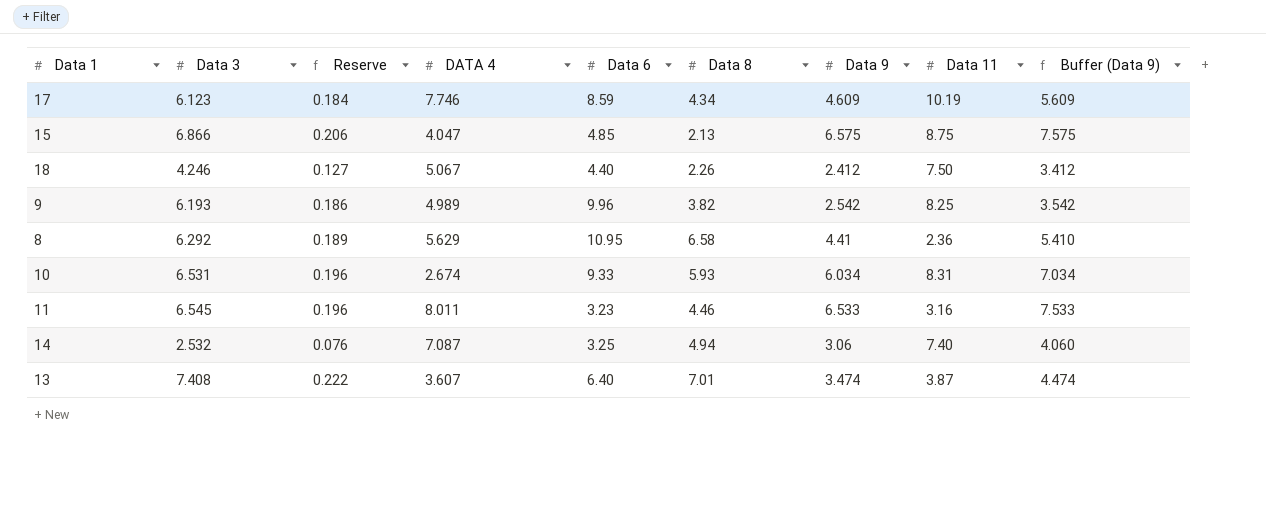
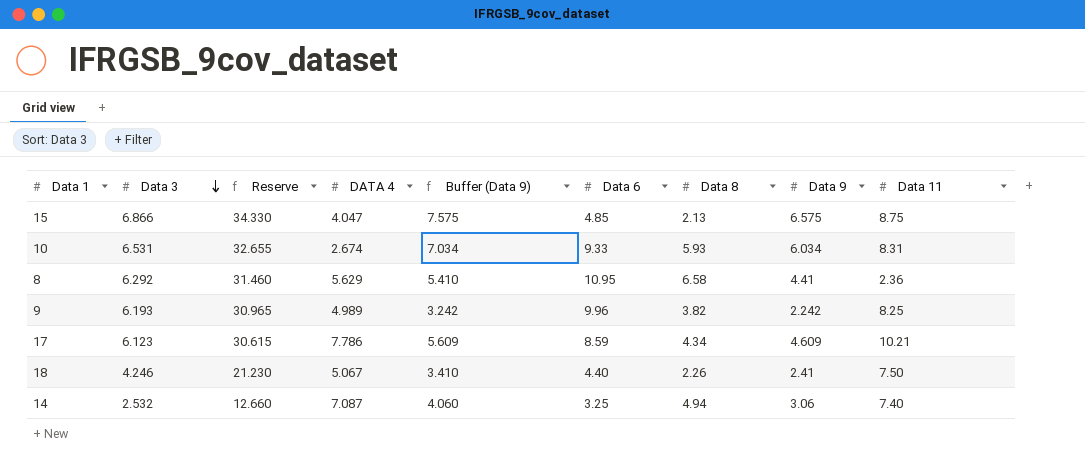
row order: none -> Data 3 descending
column Reserve | formula: [Data 3] * 0.03 -> [Data 3] * 5
column Buffer (Data 9) | position: 9 -> 5
row 11: 6.545 | 0.196 | 8.011 | 3.23 | 4.46 | 6.533 | 3.16 | 7.533 -> none
row 13: 7.408 | 0.222 | 3.607 | 6.40 | 7.01 | 3.474 | 3.87 | 4.474 -> none
9 | Buffer (Data 9): 3.542 -> 3.242
9 | Data 9: 2.542 -> 2.242
17 | DATA 4: 7.746 -> 7.786
17 | Data 11: 10.19 -> 10.21
18 | Buffer (Data 9): 3.412 -> 3.410
18 | Data 9: 2.412 -> 2.41

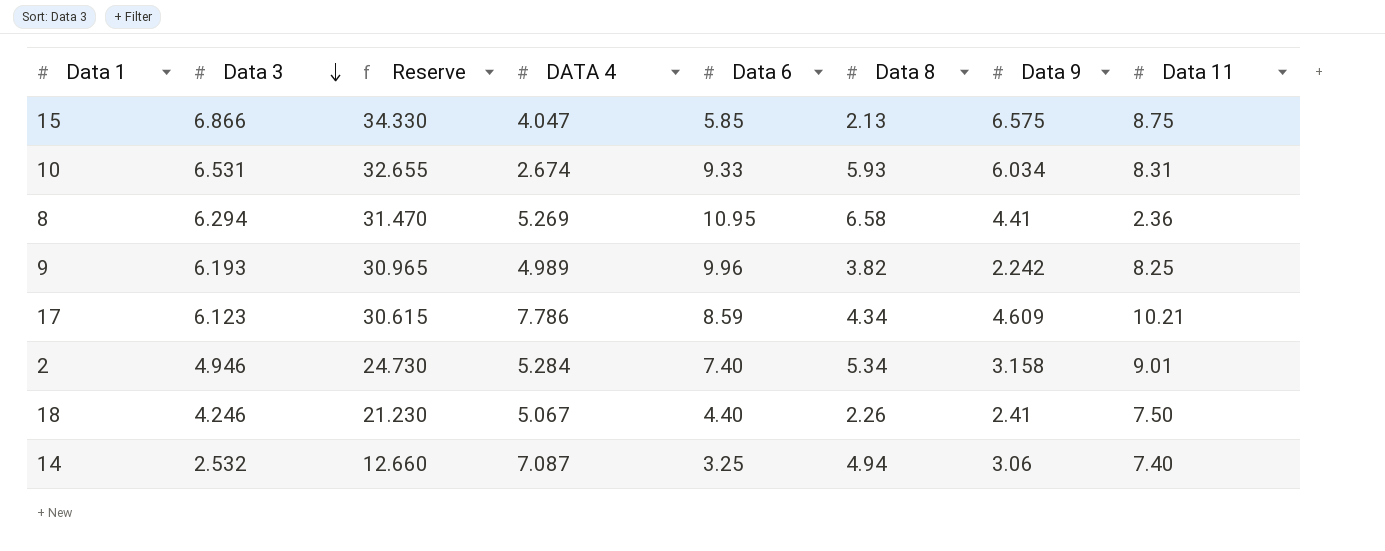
column Buffer (Data 9) | formula: [Data 9] + 1 -> none
15 | Data 6: 4.85 -> 5.85
8 | Data 3: 6.292 -> 6.294
8 | Reserve: 31.460 -> 31.470
8 | DATA 4: 5.629 -> 5.269
row 2: none -> 4.946 | 24.730 | 5.284 | 7.40 | 5.34 | 3.158 | 9.01

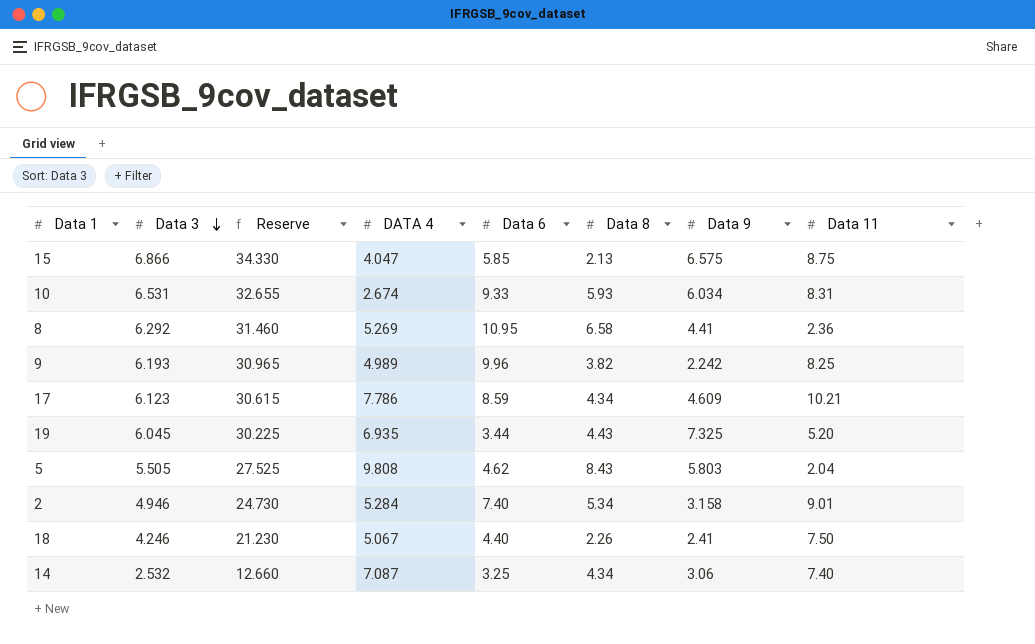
8 | Data 3: 6.294 -> 6.292
8 | Reserve: 31.470 -> 31.460
row 19: none -> 6.045 | 30.225 | 6.935 | 3.44 | 4.43 | 7.325 | 5.20
row 5: none -> 5.505 | 27.525 | 9.808 | 4.62 | 8.43 | 5.803 | 2.04
14 | Data 8: 4.94 -> 4.34

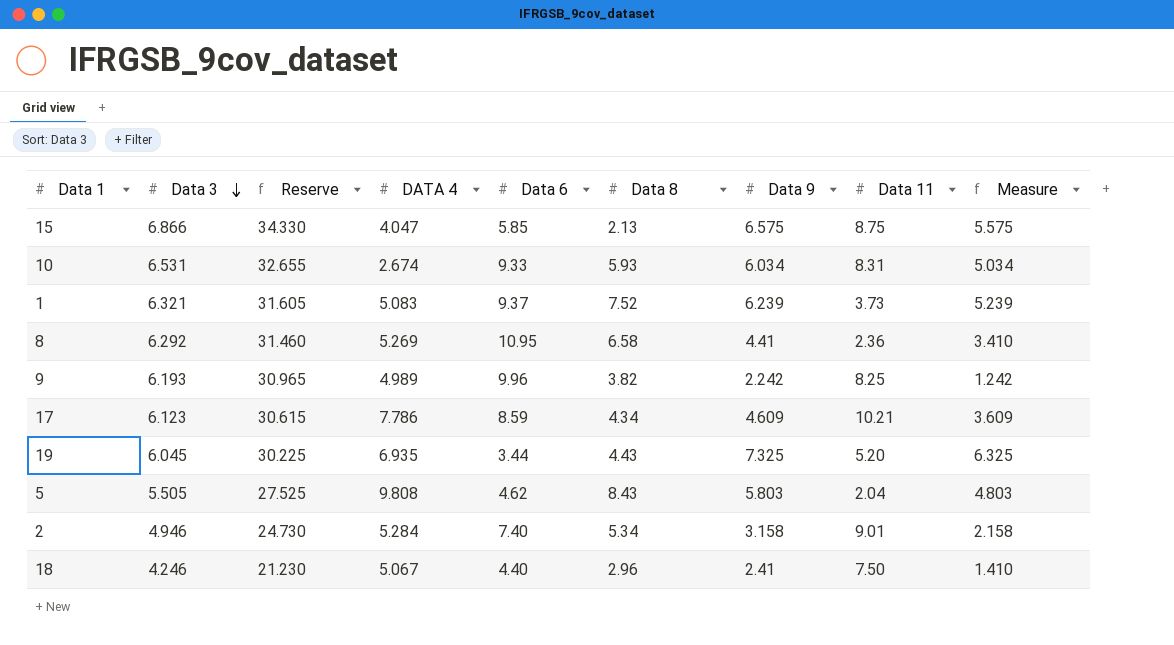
column Measure | formula: none -> [Data 9] - 1
row 14: 2.532 | 12.660 | 7.087 | 3.25 | 4.34 | 3.06 | 7.40 -> none
row 1: none -> 6.321 | 31.605 | 5.083 | 9.37 | 7.52 | 6.239 | 3.73 | 5.239
18 | Data 8: 2.26 -> 2.96

